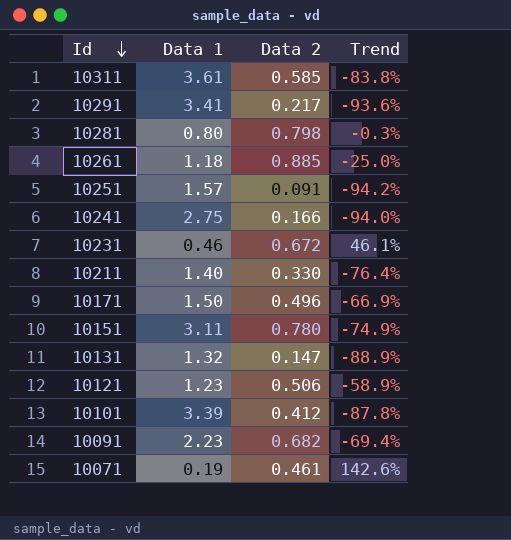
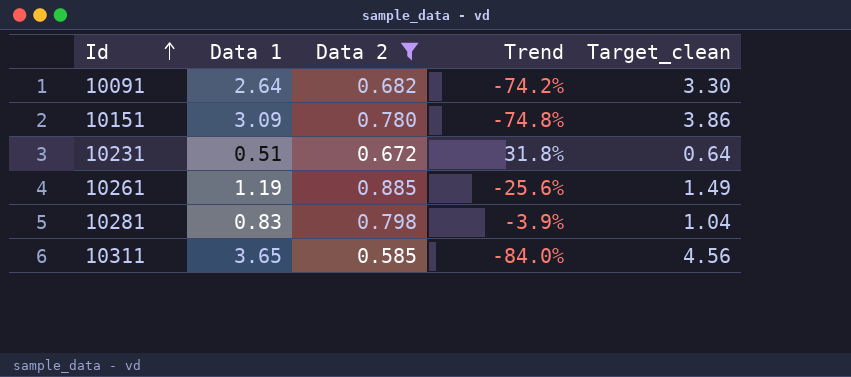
filter: none -> Data 2 >= 0.585
row order: Id descending -> Id ascending
column Target_clean | formula: none -> [Data 1] * 1.25
10091 | Data 1: 2.23 -> 2.64
10091 | Trend: -69.4% -> -74.2%
10151 | Data 1: 3.11 -> 3.09
10151 | Trend: -74.9% -> -74.8%
10231 | Data 1: 0.46 -> 0.51
10231 | Trend: 46.1% -> 31.8%
10261 | Data 1: 1.18 -> 1.19
10261 | Trend: -25.0% -> -25.6%
10281 | Data 1: 0.80 -> 0.83
10281 | Trend: -0.3% -> -3.9%
10311 | Data 1: 3.61 -> 3.65
10311 | Trend: -83.8% -> -84.0%

